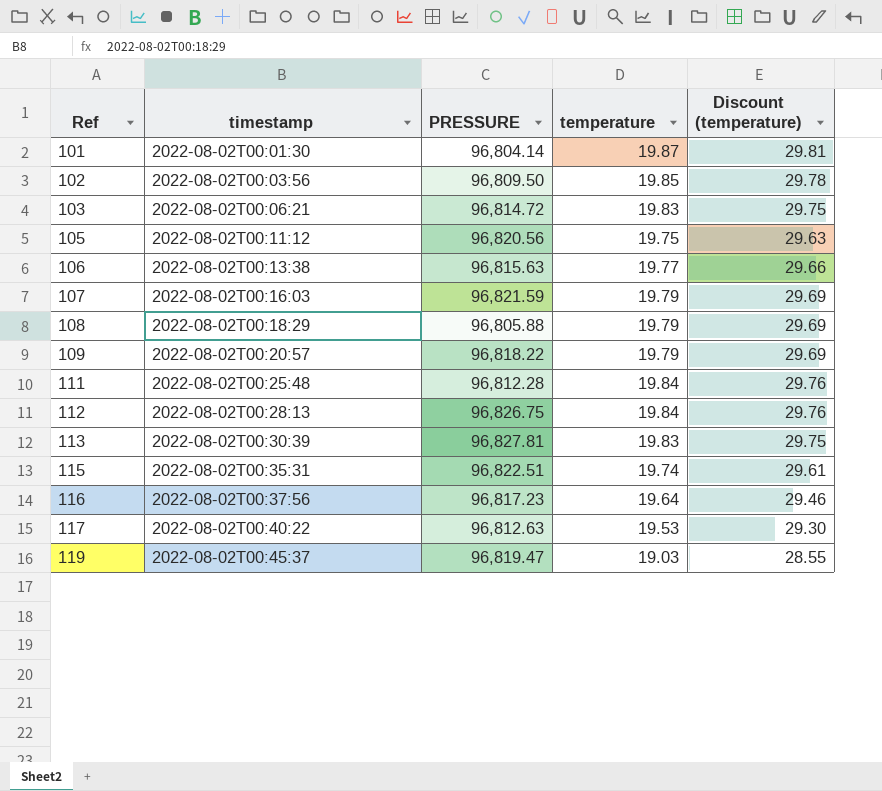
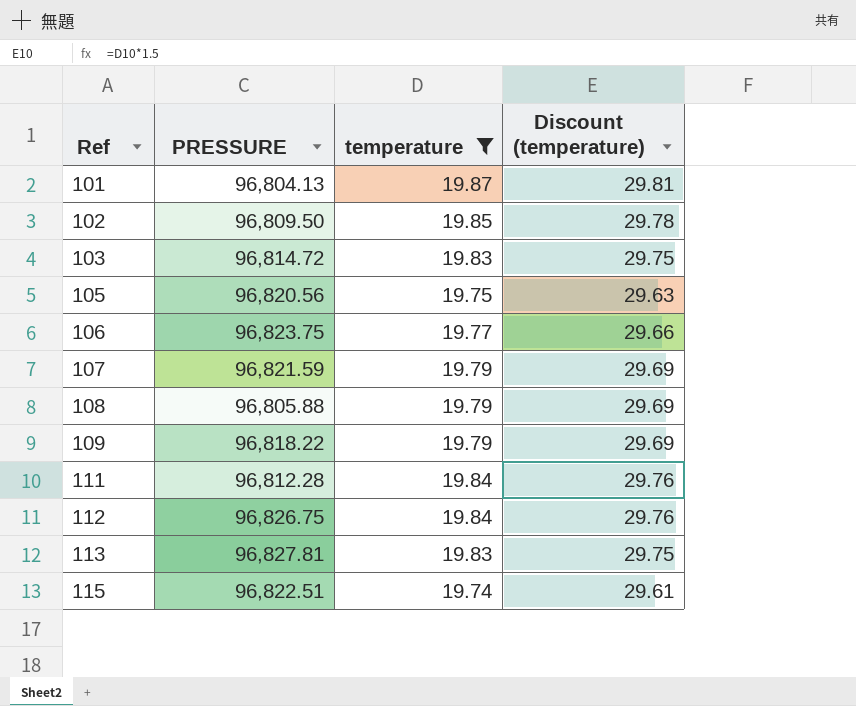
filter: none -> temperature >= 19.74
column timestamp | position: 2 -> none
101 | PRESSURE: 96,804.14 -> 96,804.13
106 | PRESSURE: 96,815.63 -> 96,823.75

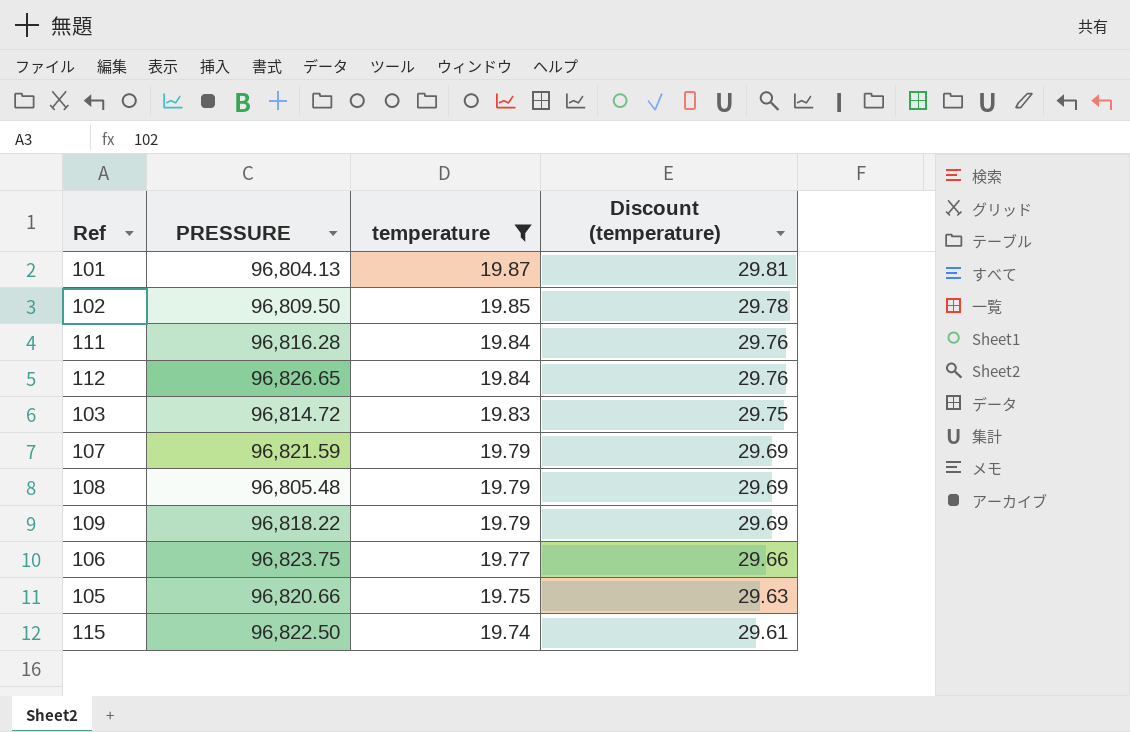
row order: Ref ascending -> temperature descending
row 113: 96,827.81 | 19.83 | 29.75 -> none
111 | PRESSURE: 96,812.28 -> 96,816.28
112 | PRESSURE: 96,826.75 -> 96,826.65
108 | PRESSURE: 96,805.88 -> 96,805.48
105 | PRESSURE: 96,820.56 -> 96,820.66
115 | PRESSURE: 96,822.51 -> 96,822.50

